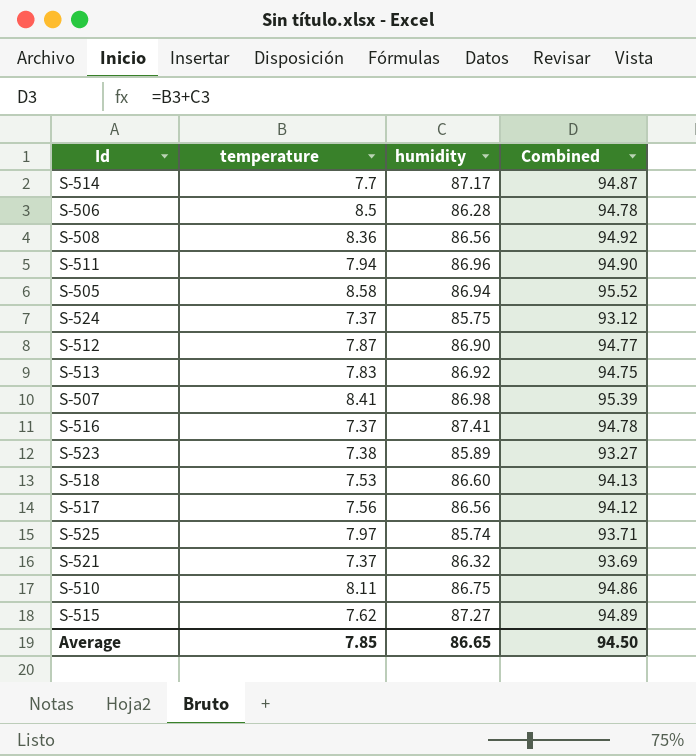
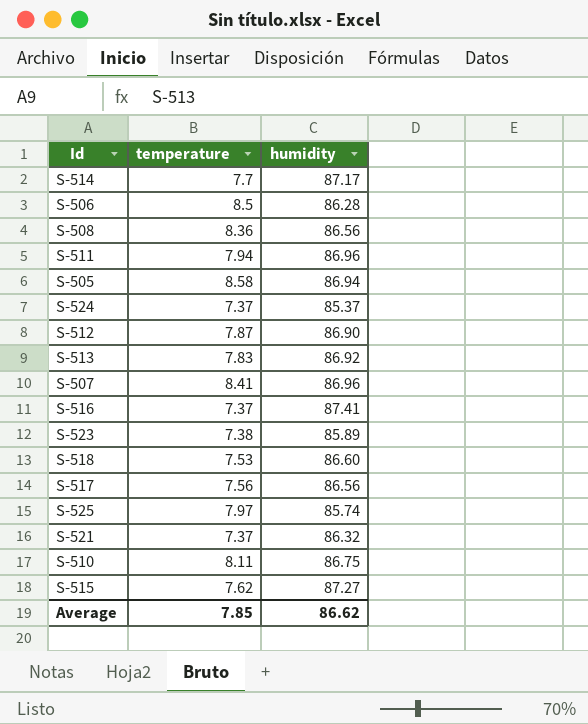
column Combined | formula: [temperature] + [humidity] -> none
S-524 | humidity: 85.75 -> 85.37
S-507 | humidity: 86.98 -> 86.96
Average | humidity: 86.65 -> 86.62

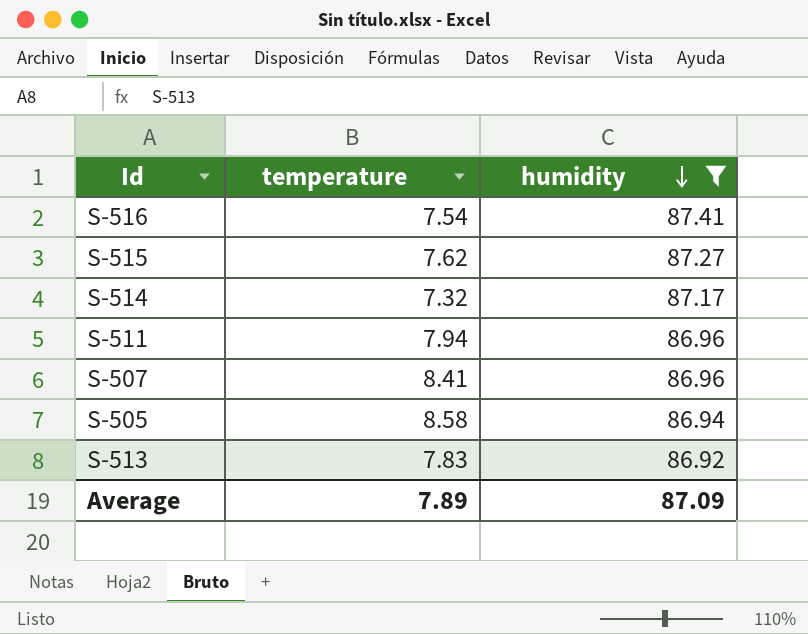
filter: none -> humidity >= 86.92
row order: none -> humidity descending
S-516 | temperature: 7.37 -> 7.54
S-514 | temperature: 7.7 -> 7.32
Average | temperature: 7.85 -> 7.89
Average | humidity: 86.62 -> 87.09

